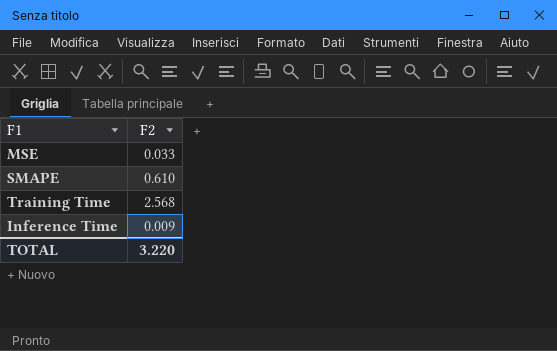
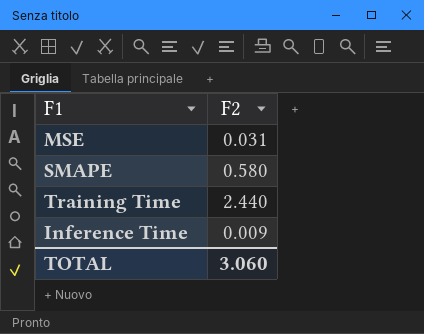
MSE | F2: 0.033 -> 0.031
SMAPE | F2: 0.610 -> 0.580
Training Time | F2: 2.568 -> 2.440
TOTAL | F2: 3.220 -> 3.060

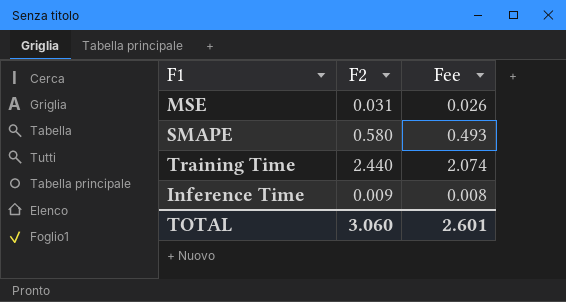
column Fee | formula: none -> [F2] * 0.85

